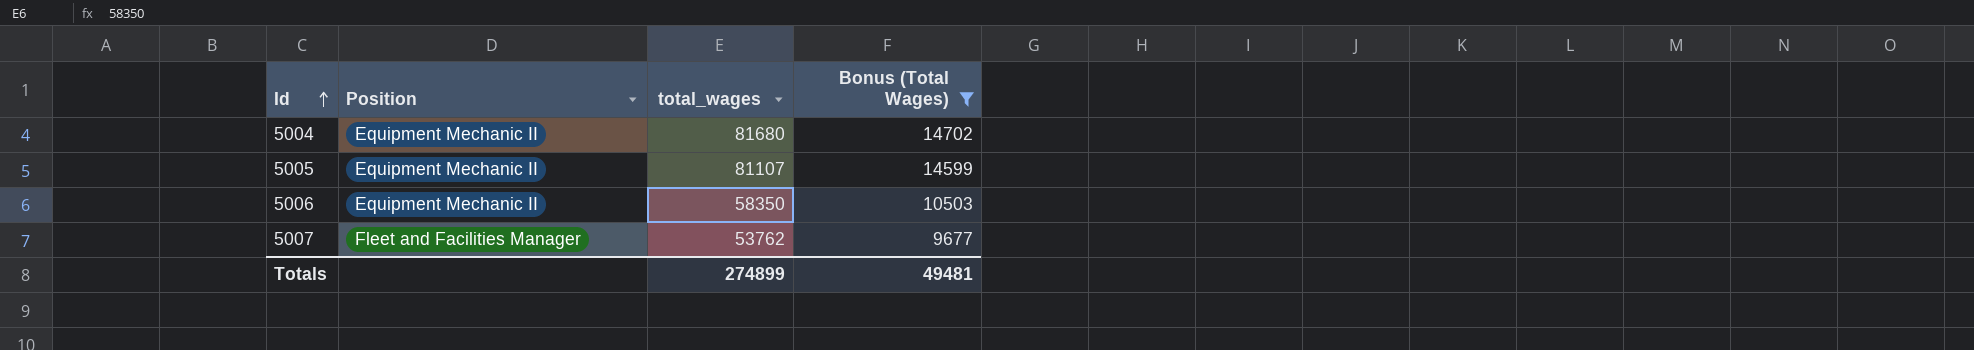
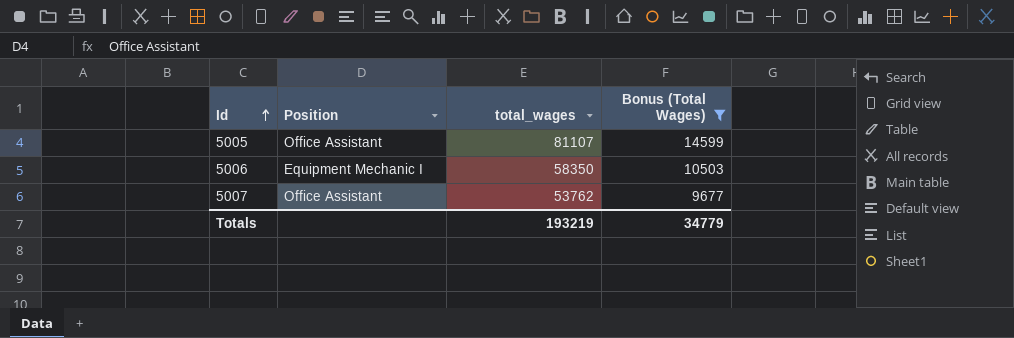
row 5004: Equipment Mechanic II | 81680 | 14702 -> none
5005 | Position: Equipment Mechanic II -> Office Assistant
5006 | Position: Equipment Mechanic II -> Equipment Mechanic I
5007 | Position: Fleet and Facilities Manager -> Office Assistant
Totals | total_wages: 274899 -> 193219
Totals | Bonus (Total Wages): 49481 -> 34779

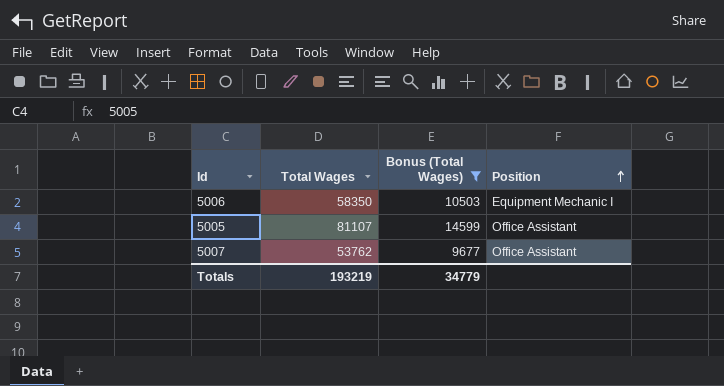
row order: Id ascending -> Position ascending
column name: total_wages -> Total Wages
column Position | position: 2 -> 4

